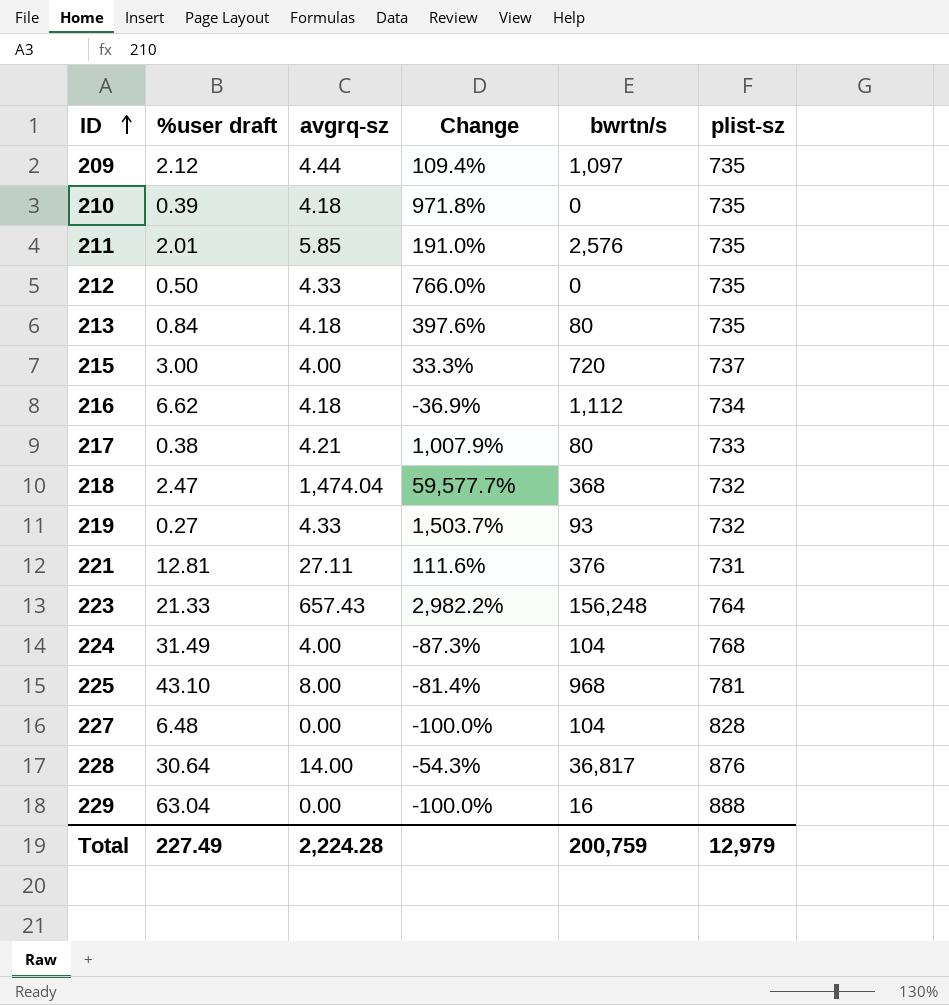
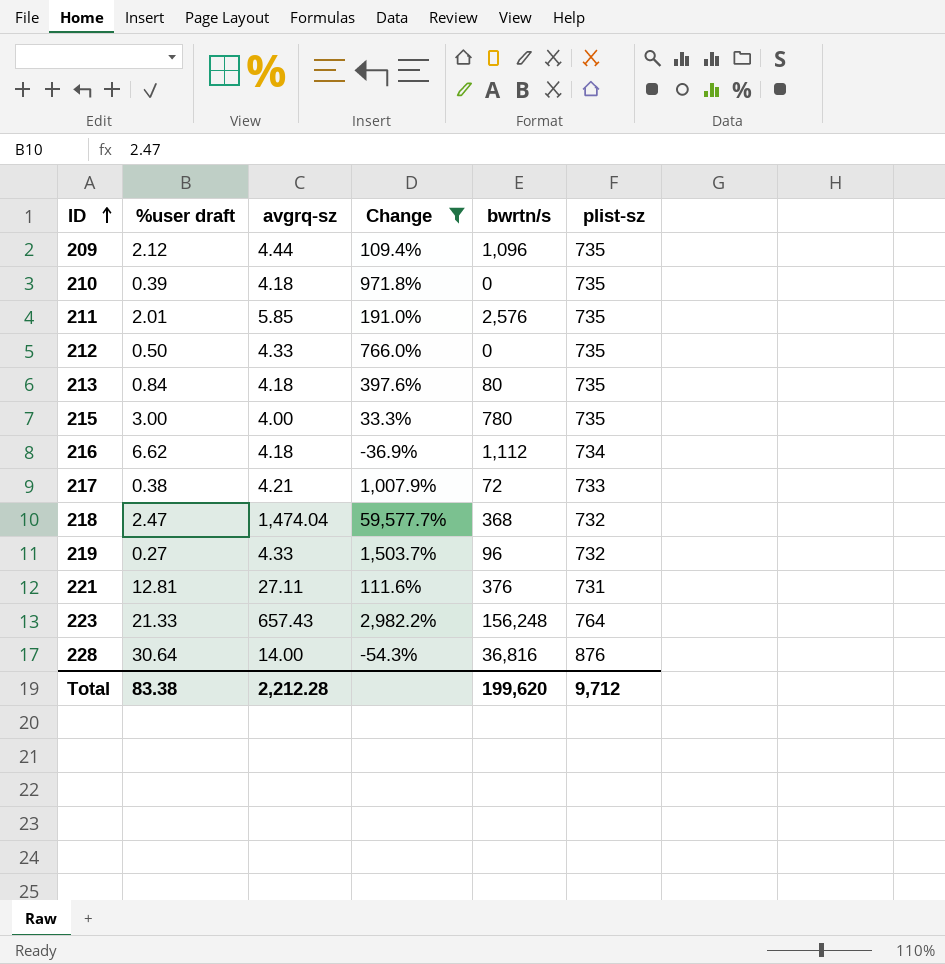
filter: none -> Change >= -54.3%
209 | bwrtn/s: 1,097 -> 1,096
215 | bwrtn/s: 720 -> 780
215 | plist-sz: 737 -> 735
217 | bwrtn/s: 80 -> 72
219 | bwrtn/s: 93 -> 96
228 | bwrtn/s: 36,817 -> 36,816
Total | %user draft: 227.49 -> 83.38
Total | avgrq-sz: 2,224.28 -> 2,212.28
Total | bwrtn/s: 200,759 -> 199,620
Total | plist-sz: 12,979 -> 9,712

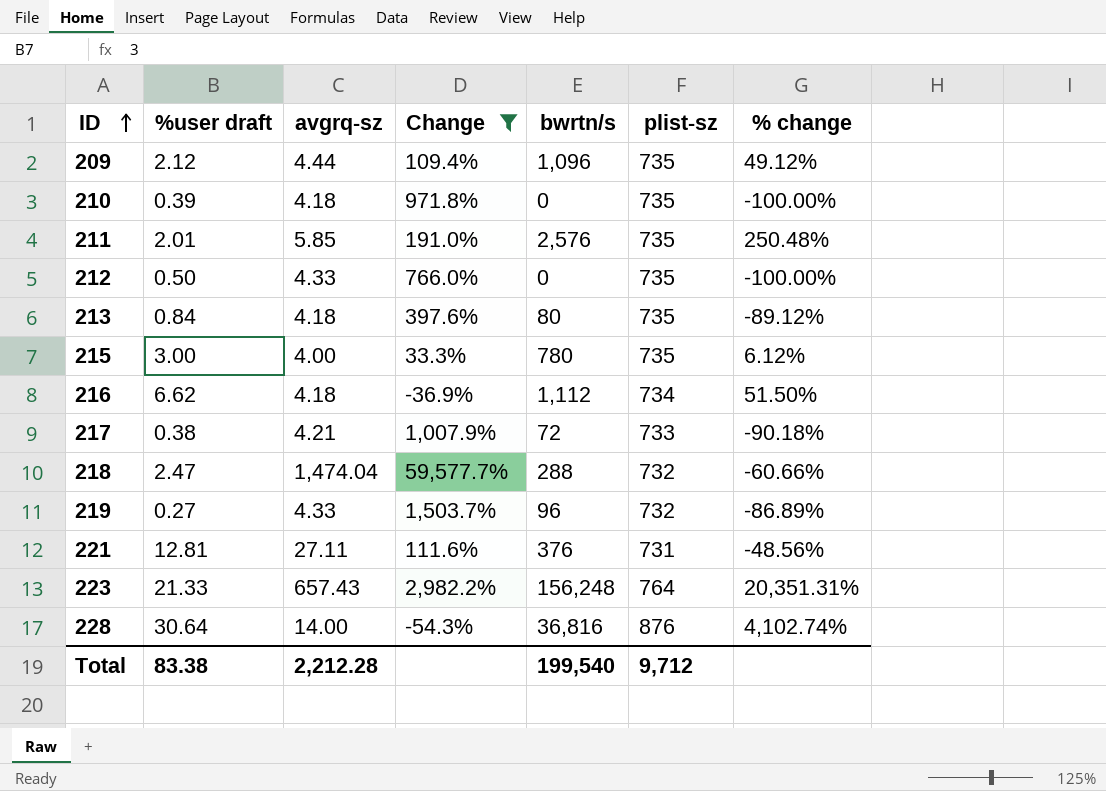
column % change | formula: none -> ([bwrtn/s] - [plist-sz]) / [plist-sz]
218 | bwrtn/s: 368 -> 288
Total | bwrtn/s: 199,620 -> 199,540

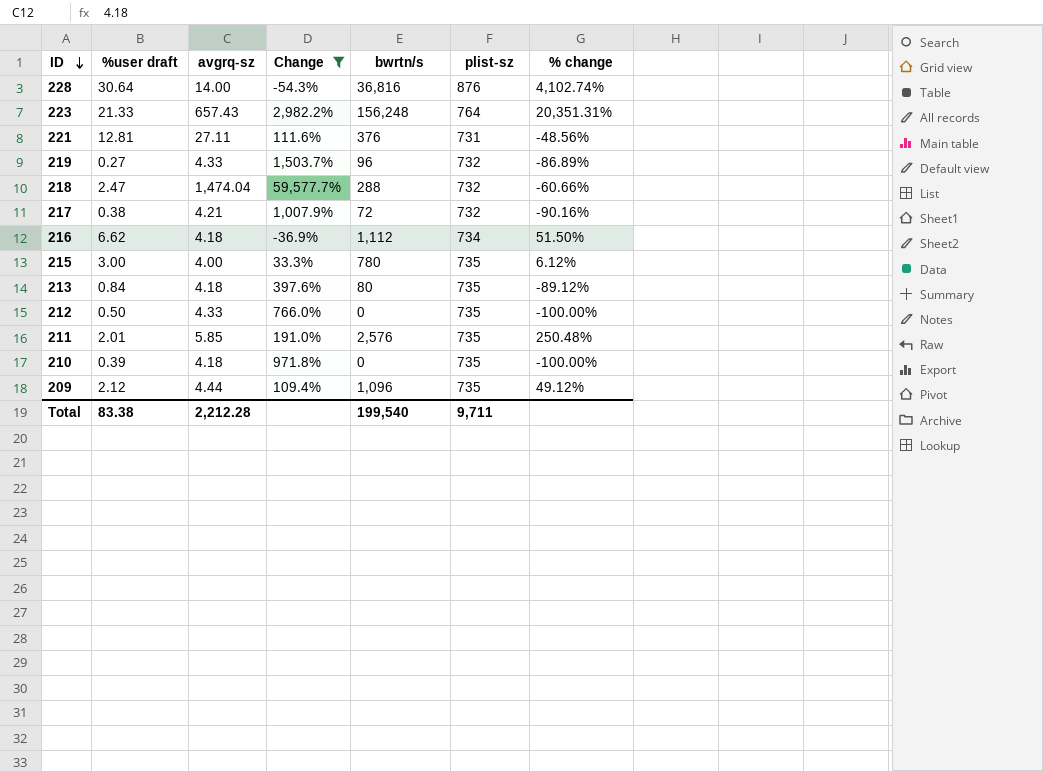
row order: ID ascending -> ID descending
217 | plist-sz: 733 -> 732
217 | % change: -90.18% -> -90.16%
Total | plist-sz: 9,712 -> 9,711

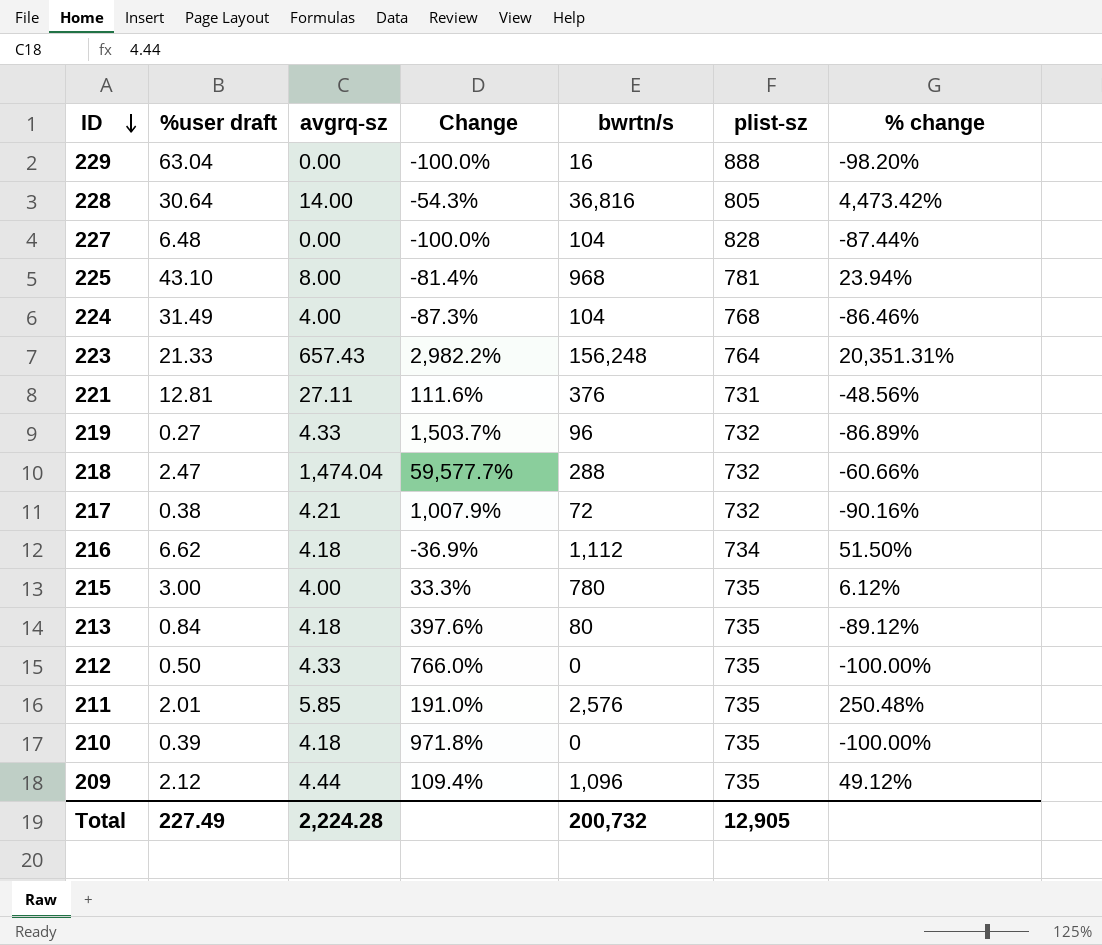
filter: Change >= -54.3% -> none
228 | plist-sz: 876 -> 805
228 | % change: 4,102.74% -> 4,473.42%
Total | %user draft: 83.38 -> 227.49
Total | avgrq-sz: 2,212.28 -> 2,224.28
Total | bwrtn/s: 199,540 -> 200,732
Total | plist-sz: 9,711 -> 12,905

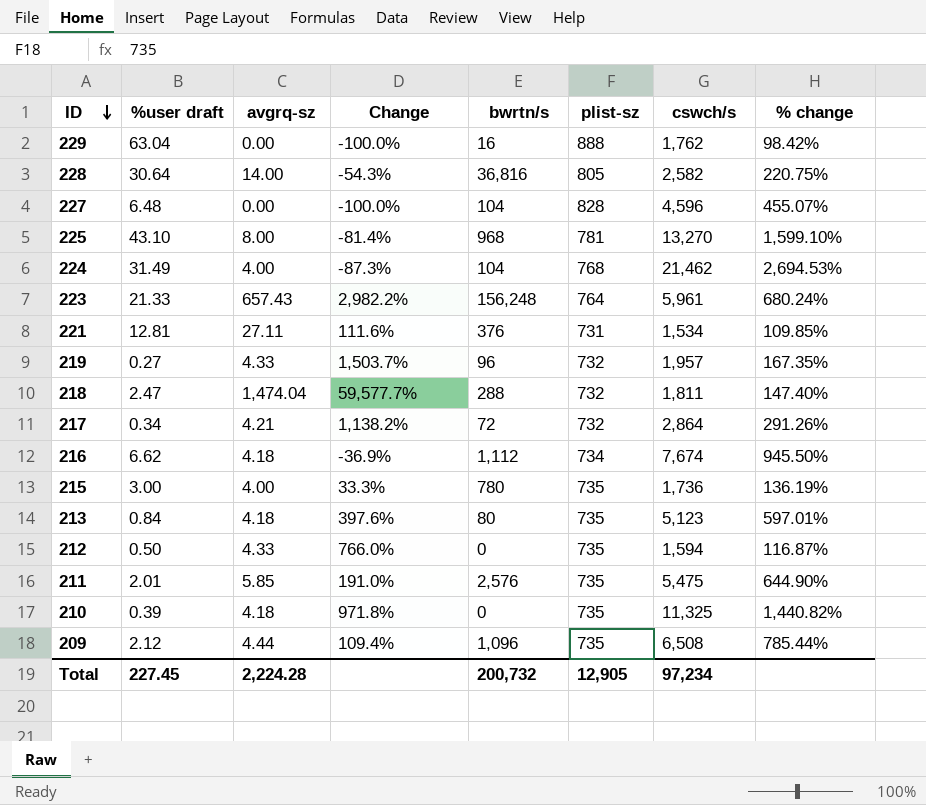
column cswch/s | position: none -> 7
column % change | formula: ([bwrtn/s] - [plist-sz]) / [plist-sz] -> ([cswch/s] - [plist-sz]) / [plist-sz]
217 | %user draft: 0.38 -> 0.34
217 | Change: 1,007.9% -> 1,138.2%
Total | %user draft: 227.49 -> 227.45

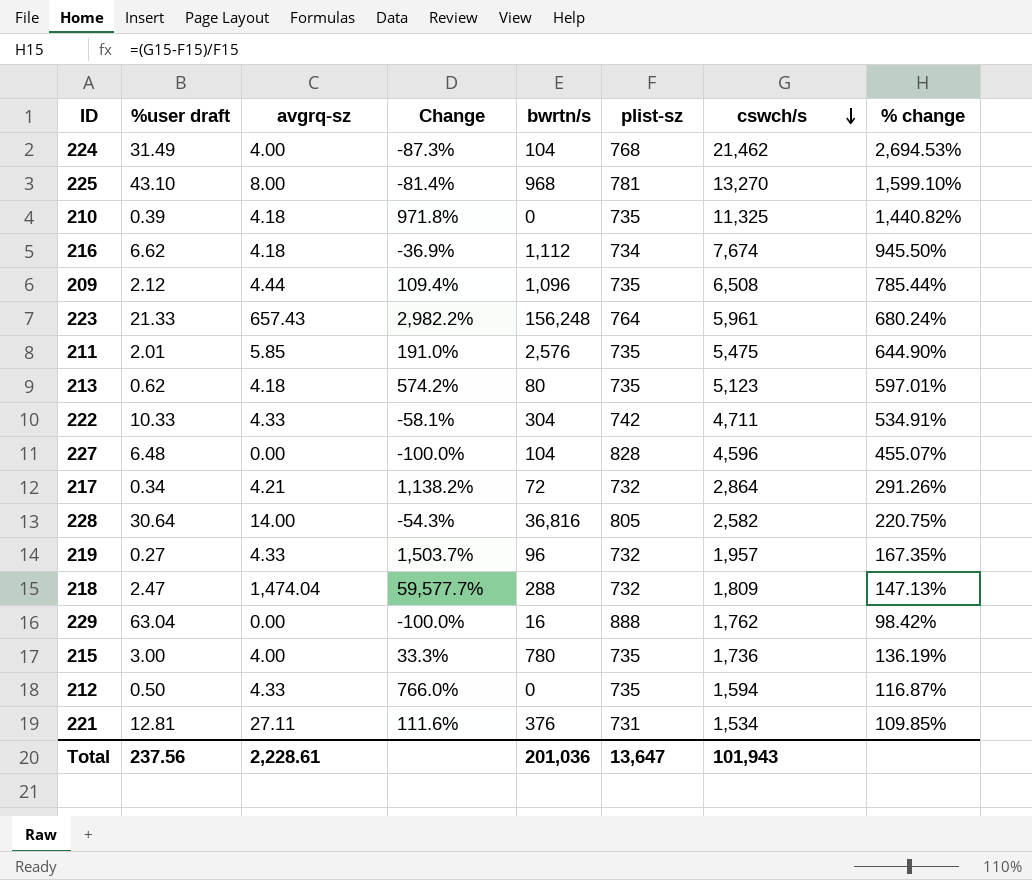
row order: ID descending -> cswch/s descending
213 | %user draft: 0.84 -> 0.62
213 | Change: 397.6% -> 574.2%
row 222: none -> 10.33 | 4.33 | -58.1% | 304 | 742 | 4,711 | 534.91%
218 | cswch/s: 1,811 -> 1,809
218 | % change: 147.40% -> 147.13%
Total | %user draft: 227.45 -> 237.56
Total | avgrq-sz: 2,224.28 -> 2,228.61
Total | bwrtn/s: 200,732 -> 201,036
Total | plist-sz: 12,905 -> 13,647
Total | cswch/s: 97,234 -> 101,943

